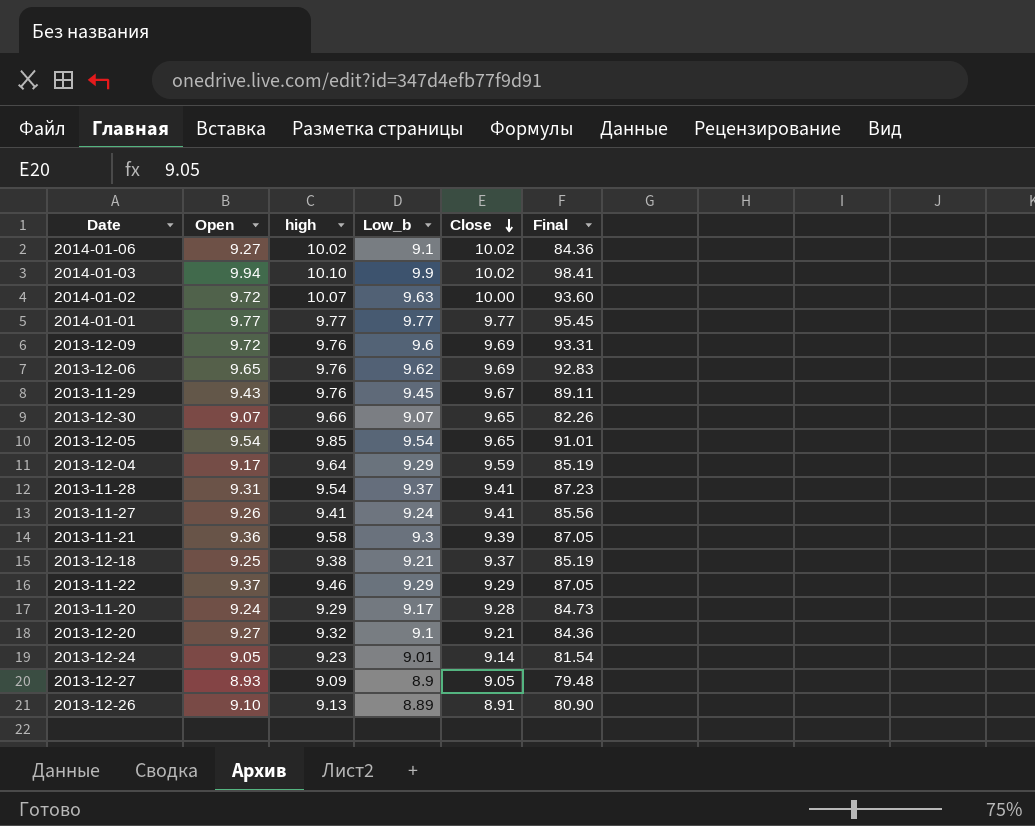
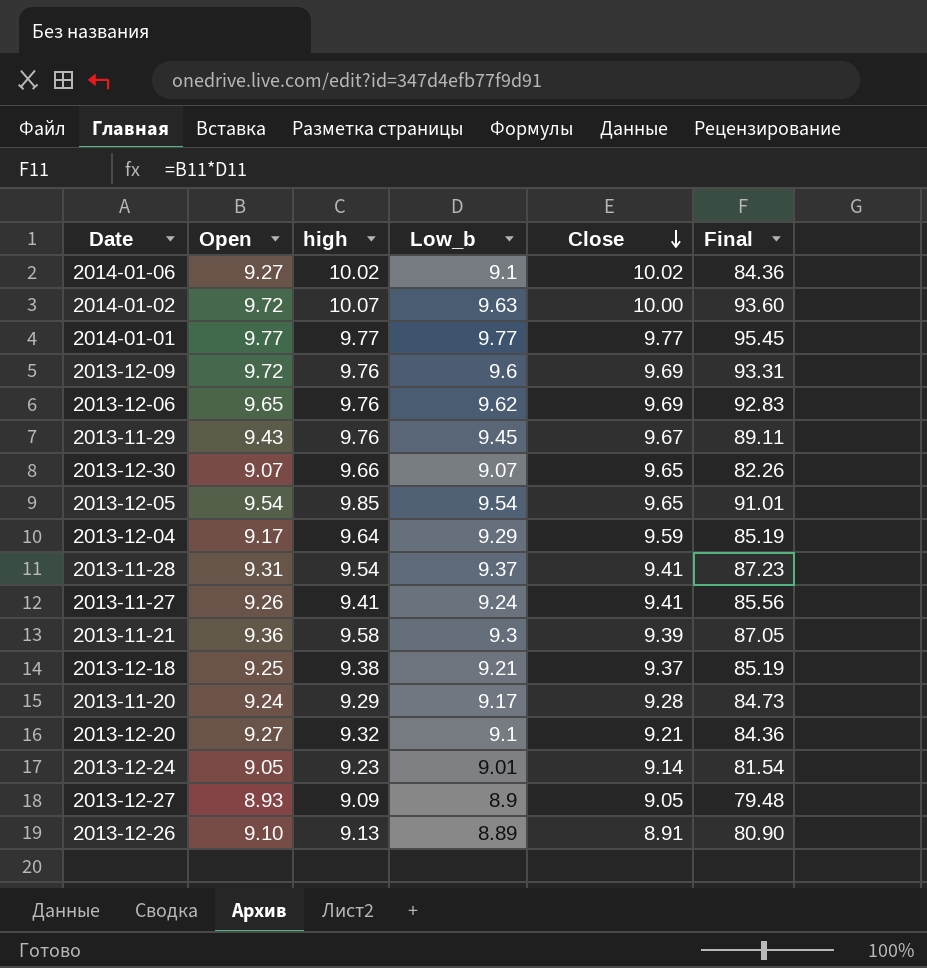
row 2014-01-03: 9.94 | 10.10 | 9.9 | 10.02 | 98.41 -> none
row 2013-11-22: 9.37 | 9.46 | 9.29 | 9.29 | 87.05 -> none

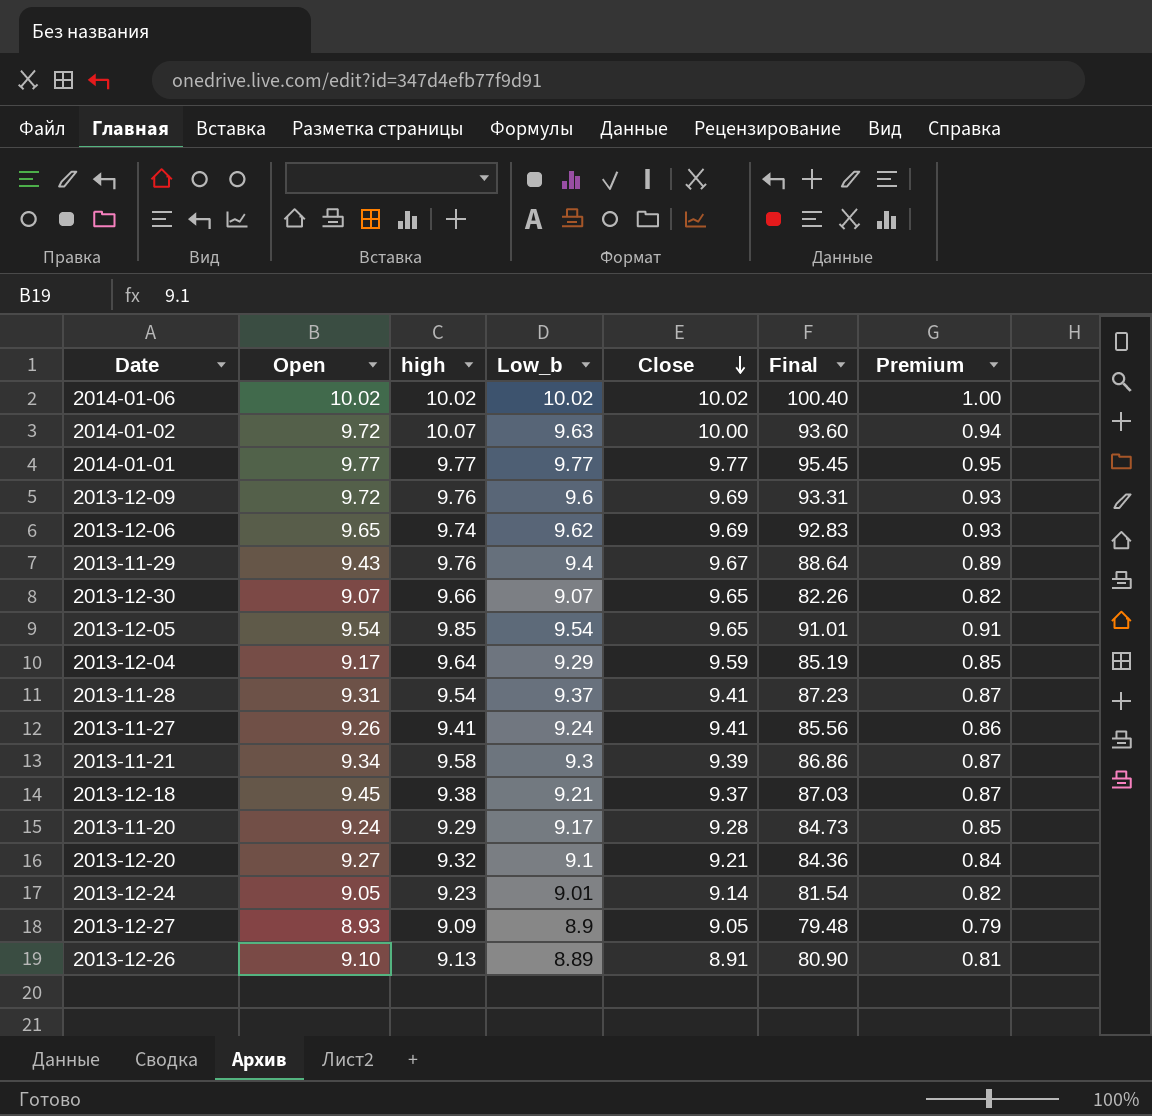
column Premium | formula: none -> [Final] * 0.01
2014-01-06 | Open: 9.27 -> 10.02
2014-01-06 | Low_b: 9.1 -> 10.02
2014-01-06 | Final: 84.36 -> 100.40
2013-12-06 | high: 9.76 -> 9.74
2013-11-29 | Low_b: 9.45 -> 9.4
2013-11-29 | Final: 89.11 -> 88.64
2013-11-21 | Open: 9.36 -> 9.34
2013-11-21 | Final: 87.05 -> 86.86
2013-12-18 | Open: 9.25 -> 9.45
2013-12-18 | Final: 85.19 -> 87.03

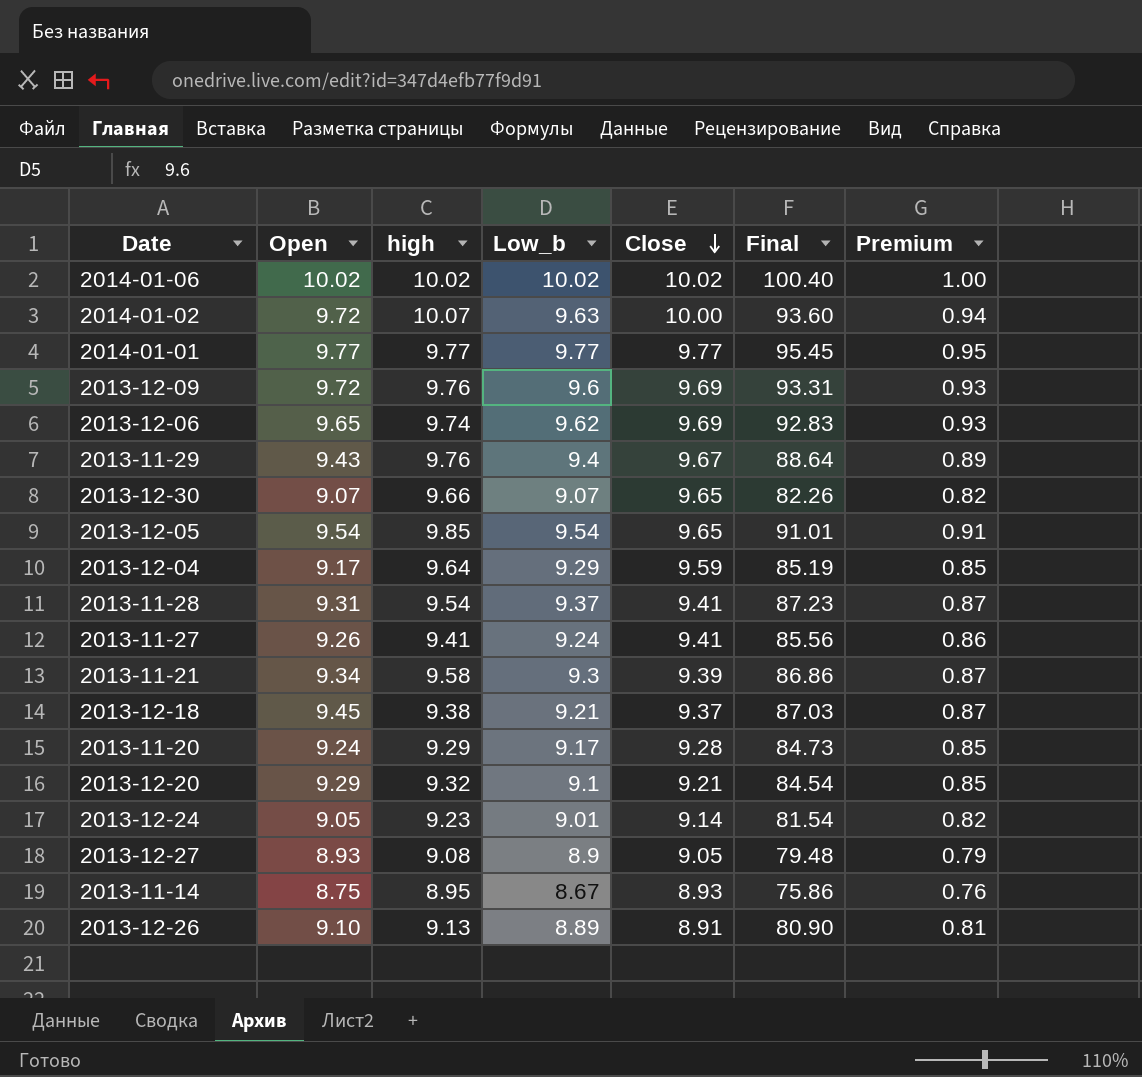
2013-12-20 | Open: 9.27 -> 9.29
2013-12-20 | Final: 84.36 -> 84.54
2013-12-20 | Premium: 0.84 -> 0.85
2013-12-27 | high: 9.09 -> 9.08
row 2013-11-14: none -> 8.75 | 8.95 | 8.67 | 8.93 | 75.86 | 0.76

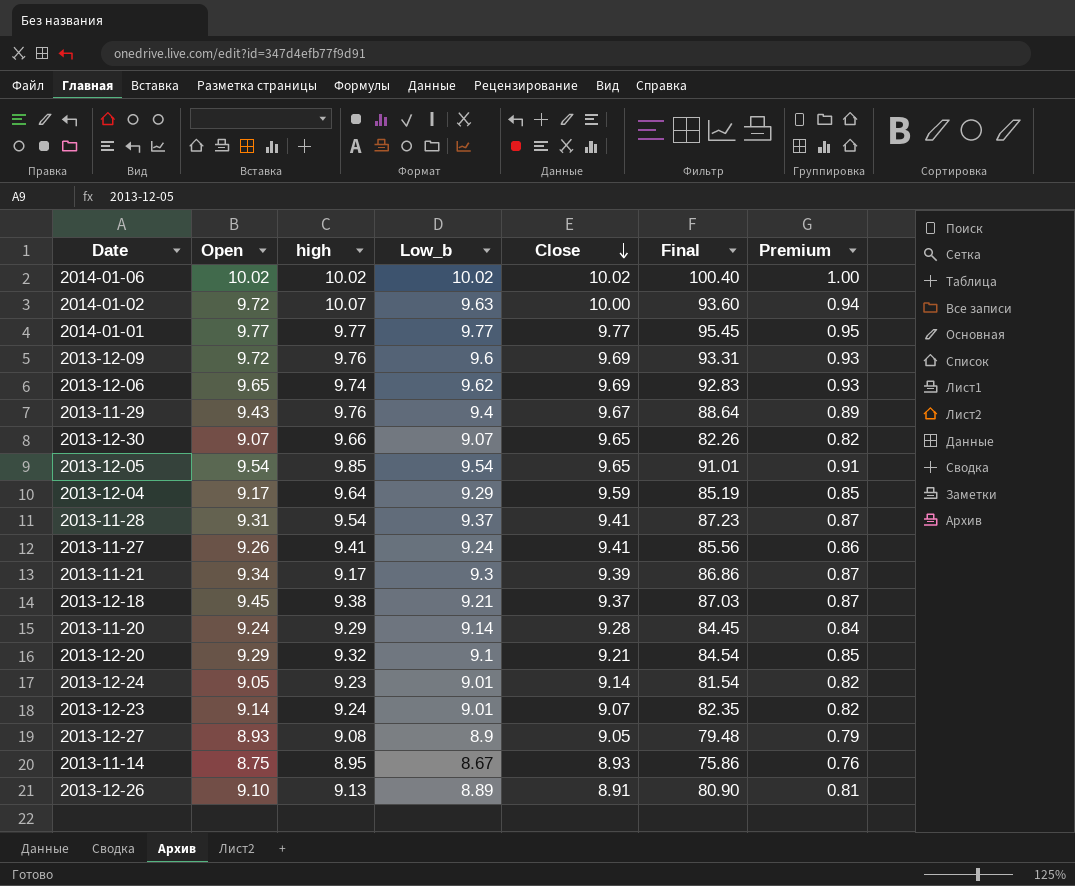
2013-11-21 | high: 9.58 -> 9.17
2013-11-20 | Low_b: 9.17 -> 9.14
2013-11-20 | Final: 84.73 -> 84.45
2013-11-20 | Premium: 0.85 -> 0.84
row 2013-12-23: none -> 9.14 | 9.24 | 9.01 | 9.07 | 82.35 | 0.82

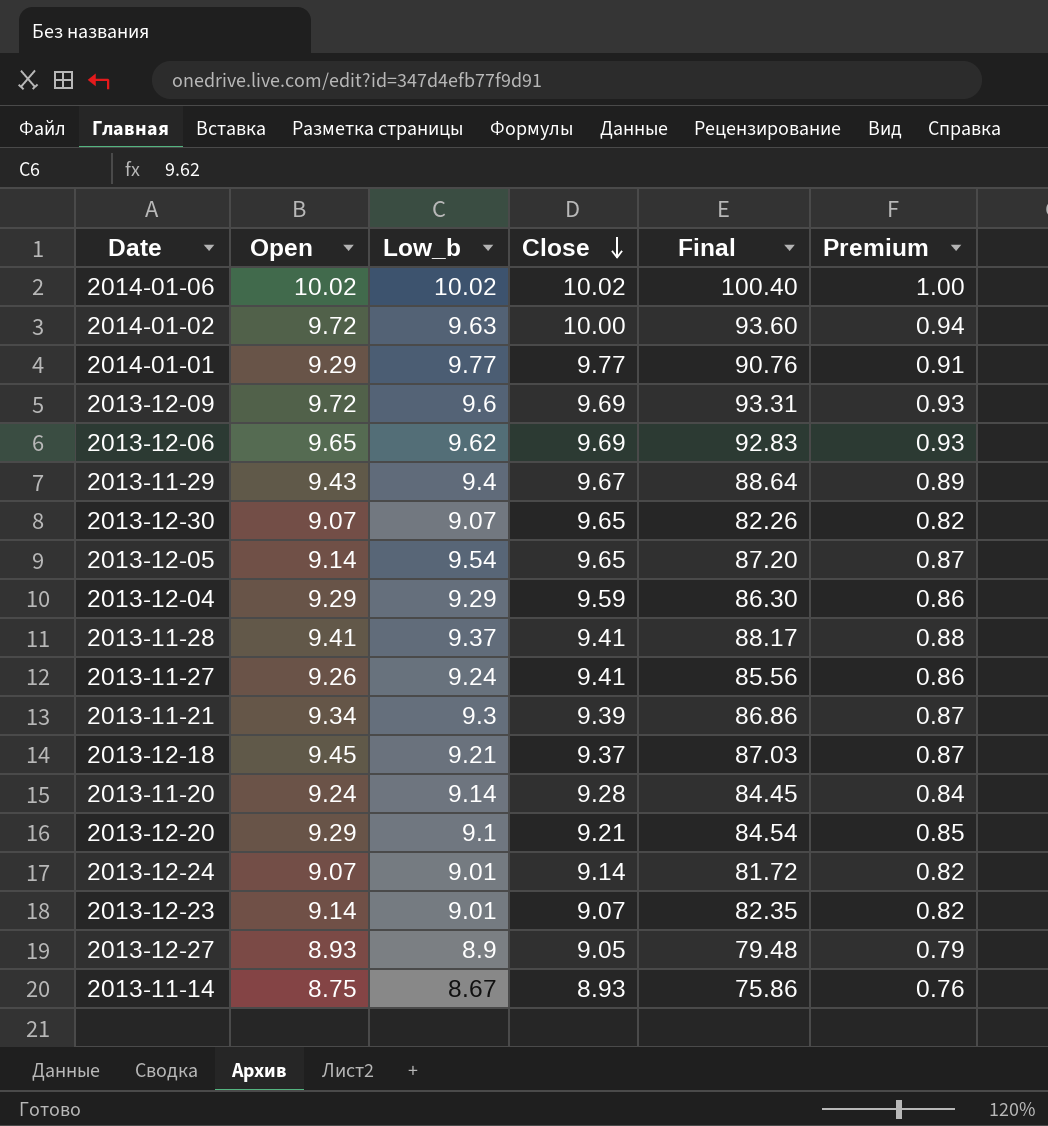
column high | position: 3 -> none
row 2013-12-26: 9.10 | 9.13 | 8.89 | 8.91 | 80.90 | 0.81 -> none
2014-01-01 | Open: 9.77 -> 9.29
2014-01-01 | Final: 95.45 -> 90.76
2014-01-01 | Premium: 0.95 -> 0.91
2013-12-05 | Open: 9.54 -> 9.14
2013-12-05 | Final: 91.01 -> 87.20
2013-12-05 | Premium: 0.91 -> 0.87
2013-12-04 | Open: 9.17 -> 9.29
2013-12-04 | Final: 85.19 -> 86.30
2013-12-04 | Premium: 0.85 -> 0.86
2013-11-28 | Open: 9.31 -> 9.41
2013-11-28 | Final: 87.23 -> 88.17
2013-11-28 | Premium: 0.87 -> 0.88
2013-12-24 | Open: 9.05 -> 9.07
2013-12-24 | Final: 81.54 -> 81.72

